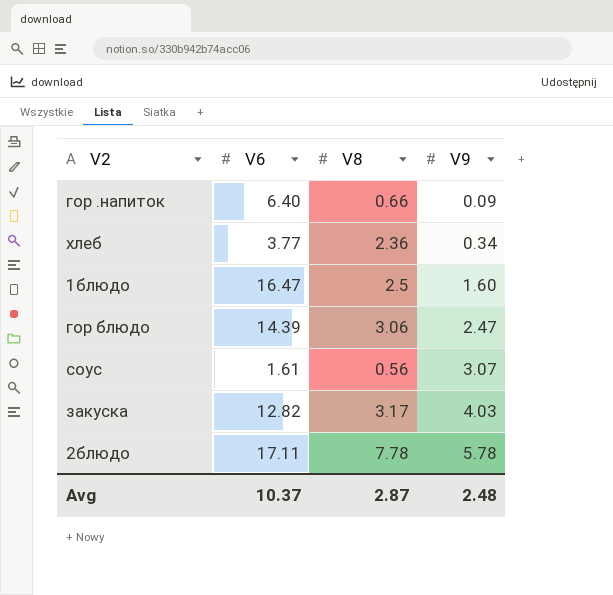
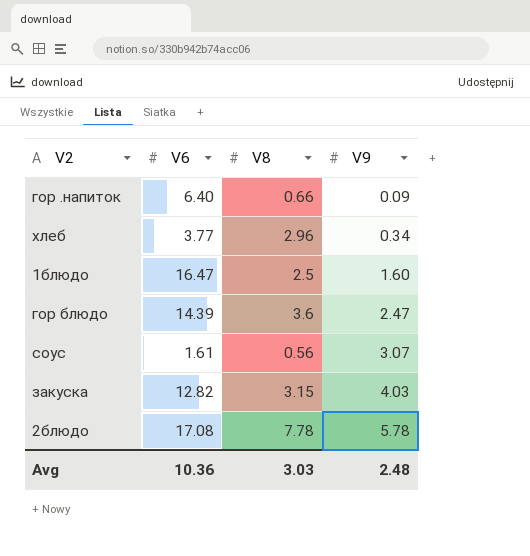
хлеб | V8: 2.36 -> 2.96
гор блюдо | V8: 3.06 -> 3.6
закуска | V8: 3.17 -> 3.15
2блюдо | V6: 17.11 -> 17.08
Avg | V6: 10.37 -> 10.36
Avg | V8: 2.87 -> 3.03

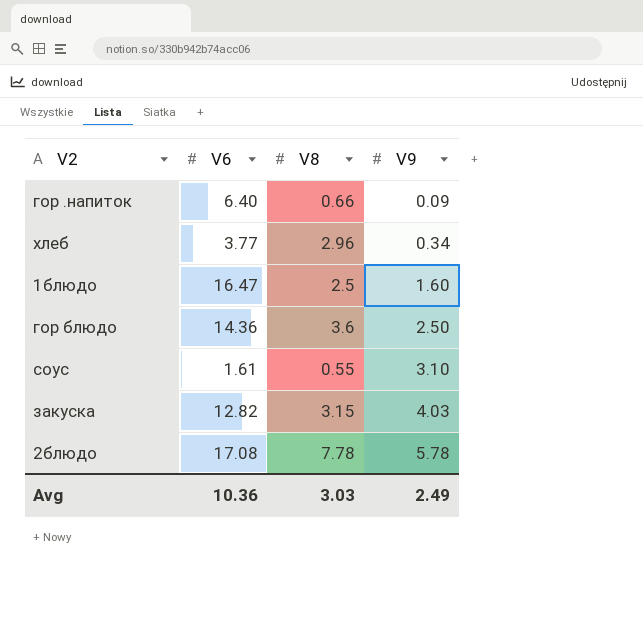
гор блюдо | V6: 14.39 -> 14.36
гор блюдо | V9: 2.47 -> 2.50
соус | V8: 0.56 -> 0.55
соус | V9: 3.07 -> 3.10
Avg | V9: 2.48 -> 2.49

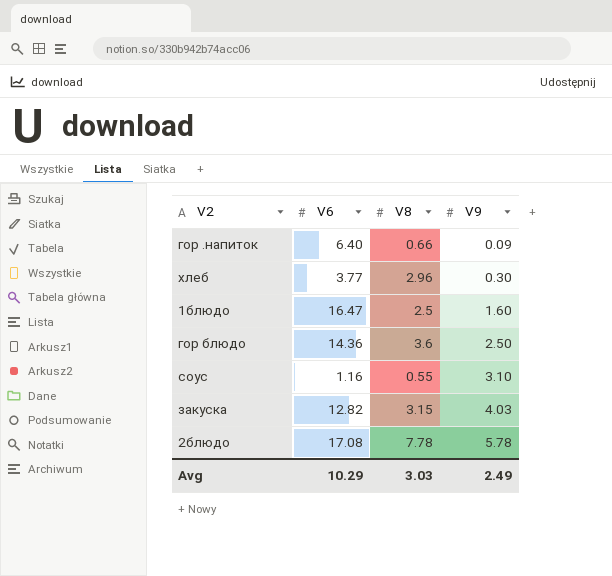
хлеб | V9: 0.34 -> 0.30
соус | V6: 1.61 -> 1.16
Avg | V6: 10.36 -> 10.29

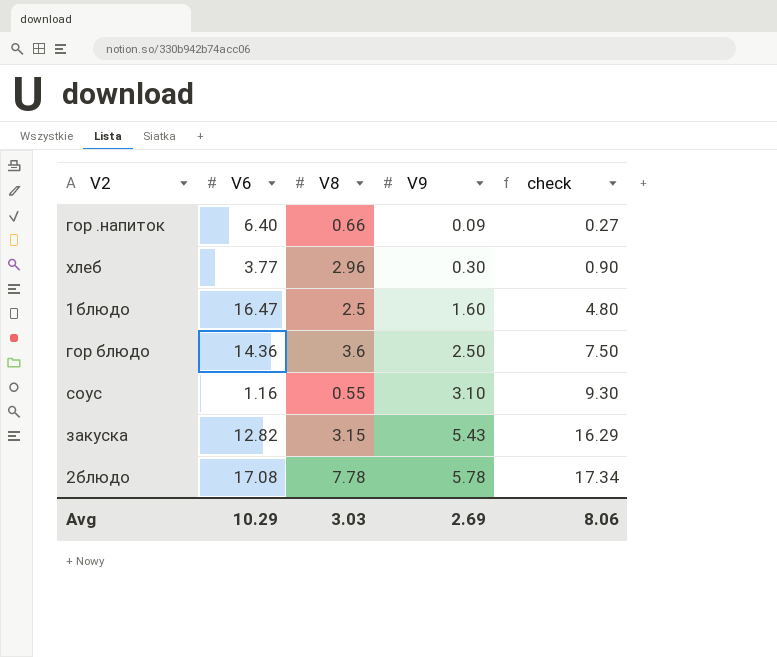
column check | formula: none -> [V9] * 3
закуска | V9: 4.03 -> 5.43
Avg | V9: 2.49 -> 2.69

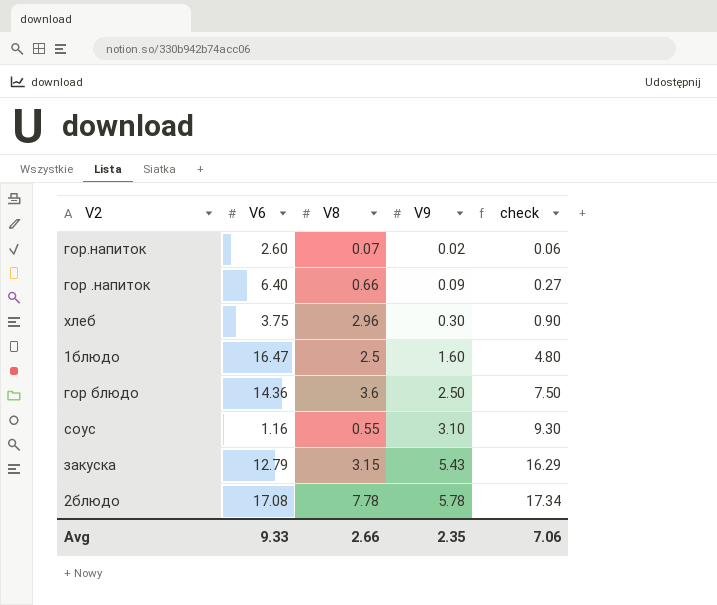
row гор.напиток: none -> 2.60 | 0.07 | 0.02 | 0.06
хлеб | V6: 3.77 -> 3.75
закуска | V6: 12.82 -> 12.79
Avg | V6: 10.29 -> 9.33
Avg | V8: 3.03 -> 2.66
Avg | V9: 2.69 -> 2.35
Avg | check: 8.06 -> 7.06

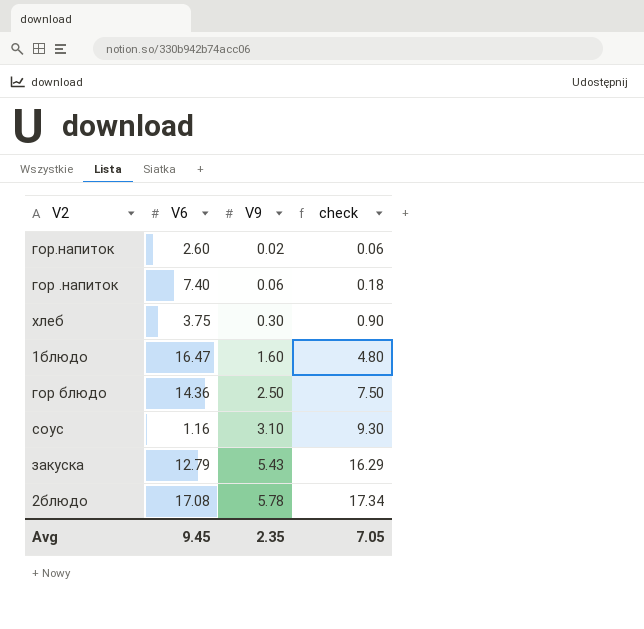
column V8 | position: 3 -> none
гор .напиток | V6: 6.40 -> 7.40
гор .напиток | V9: 0.09 -> 0.06
гор .напиток | check: 0.27 -> 0.18
Avg | V6: 9.33 -> 9.45
Avg | check: 7.06 -> 7.05

